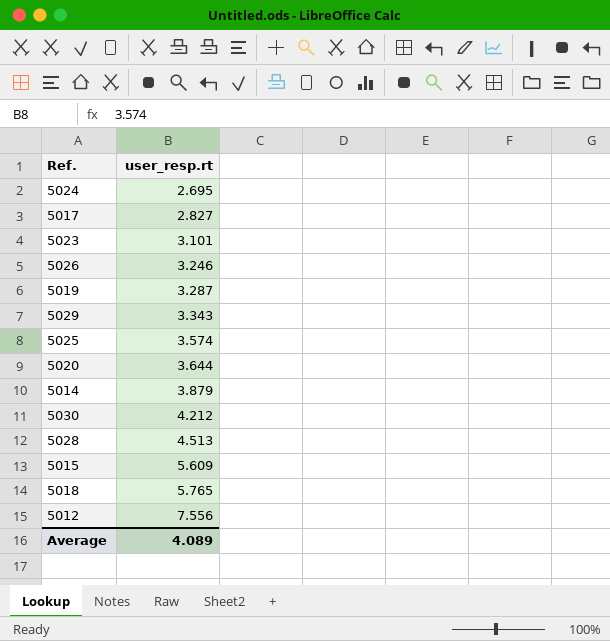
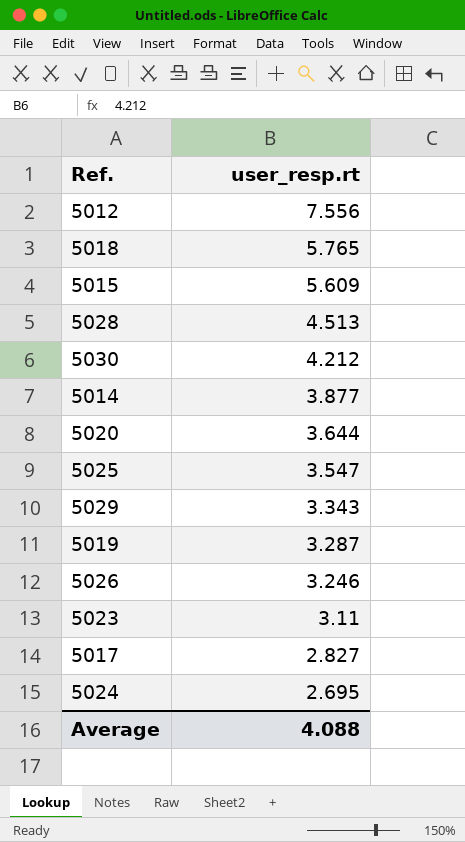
row order: user_resp.rt ascending -> user_resp.rt descending
5014 | user_resp.rt: 3.879 -> 3.877
5025 | user_resp.rt: 3.574 -> 3.547
5023 | user_resp.rt: 3.101 -> 3.11
Average | user_resp.rt: 4.089 -> 4.088

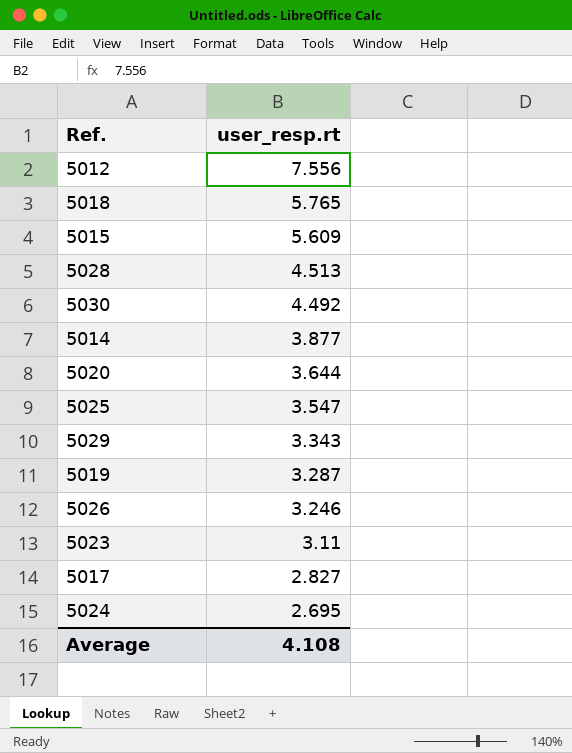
5030 | user_resp.rt: 4.212 -> 4.492
Average | user_resp.rt: 4.088 -> 4.108

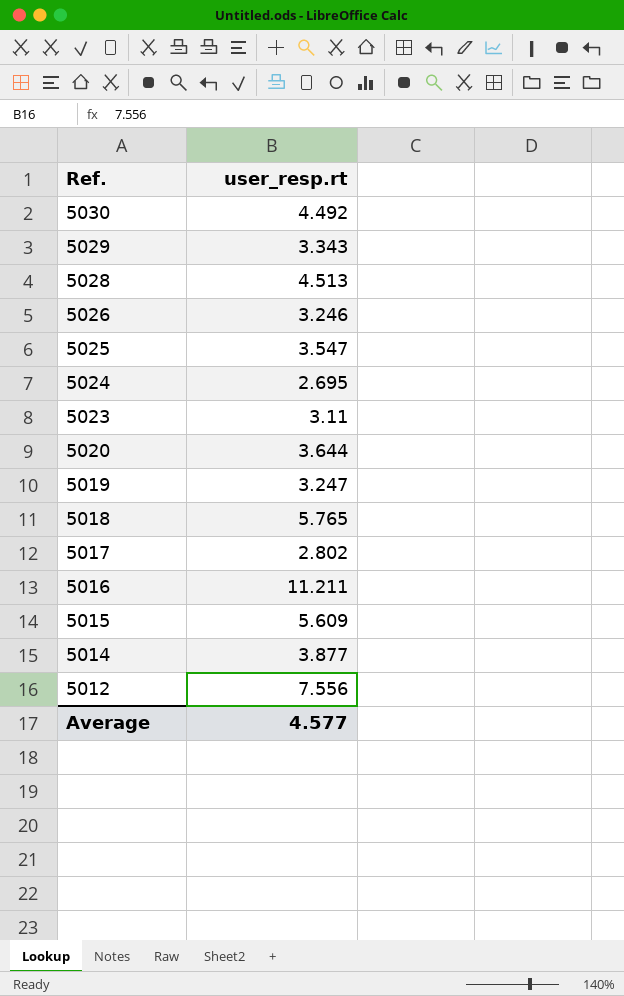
row order: user_resp.rt descending -> Ref. descending
5019 | user_resp.rt: 3.287 -> 3.247
5017 | user_resp.rt: 2.827 -> 2.802
row 5016: none -> 11.211
Average | user_resp.rt: 4.108 -> 4.577

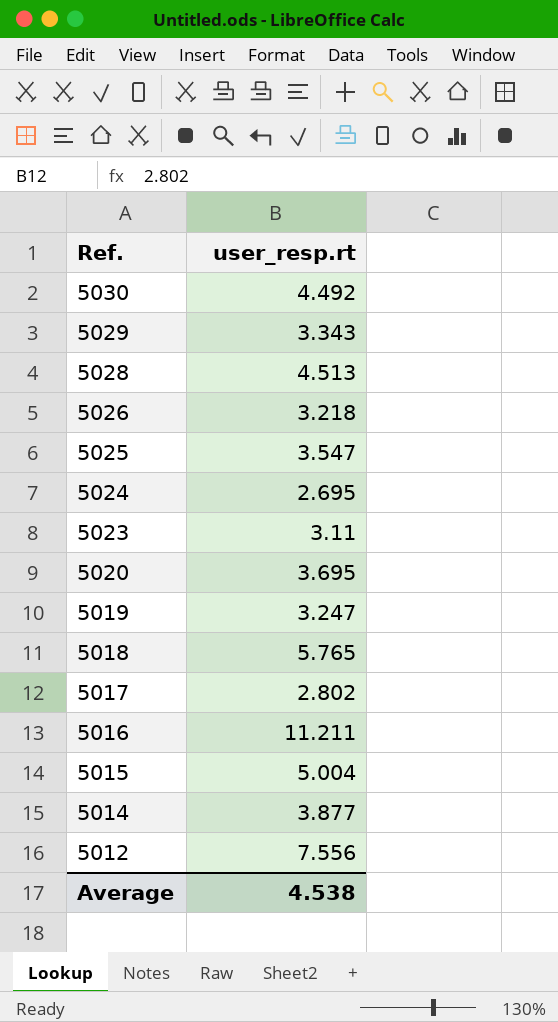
5026 | user_resp.rt: 3.246 -> 3.218
5020 | user_resp.rt: 3.644 -> 3.695
5015 | user_resp.rt: 5.609 -> 5.004
Average | user_resp.rt: 4.577 -> 4.538

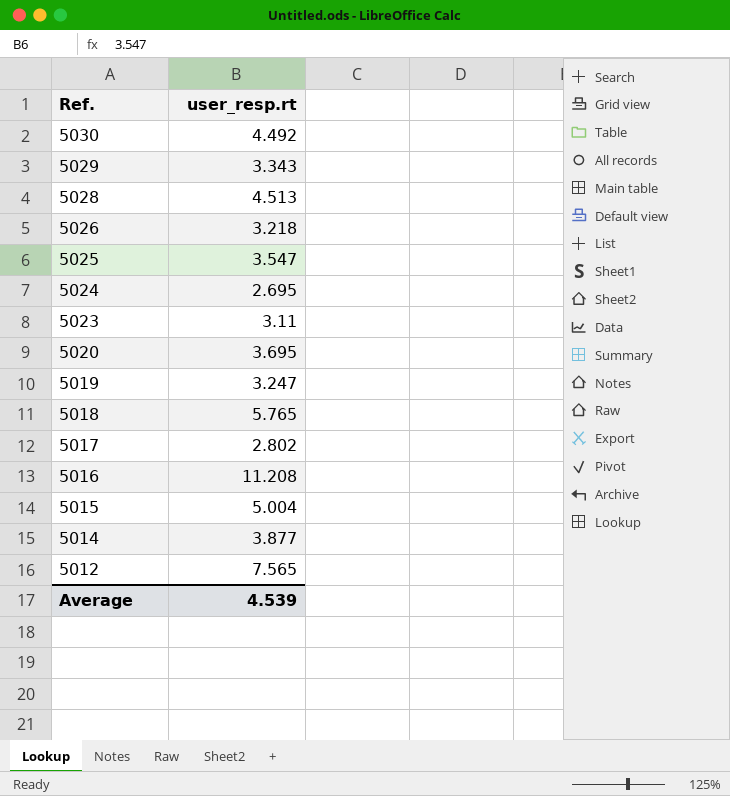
5016 | user_resp.rt: 11.211 -> 11.208
5012 | user_resp.rt: 7.556 -> 7.565
Average | user_resp.rt: 4.538 -> 4.539

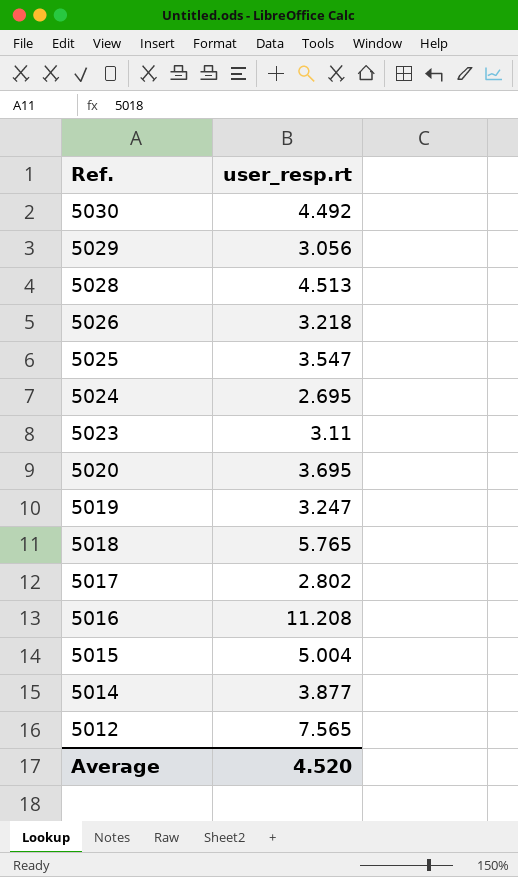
5029 | user_resp.rt: 3.343 -> 3.056
Average | user_resp.rt: 4.539 -> 4.520

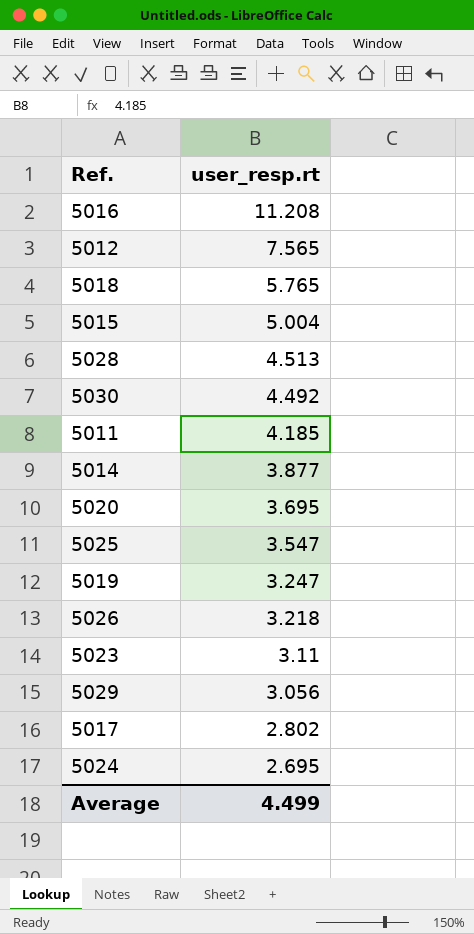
row order: Ref. descending -> user_resp.rt descending
row 5011: none -> 4.185
Average | user_resp.rt: 4.520 -> 4.499

